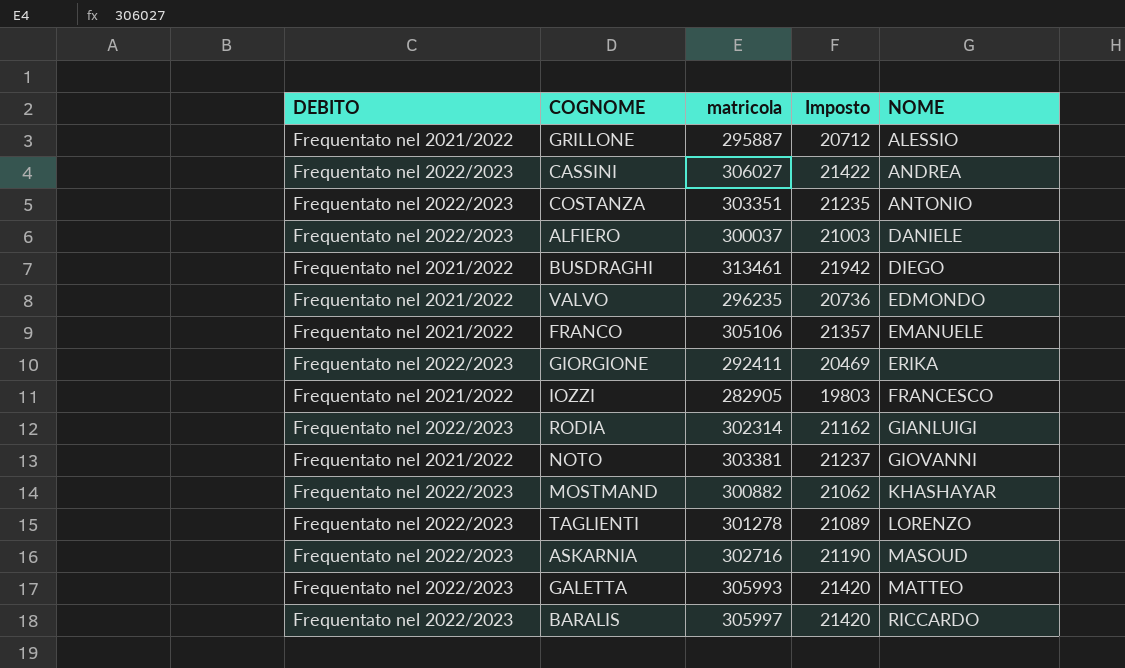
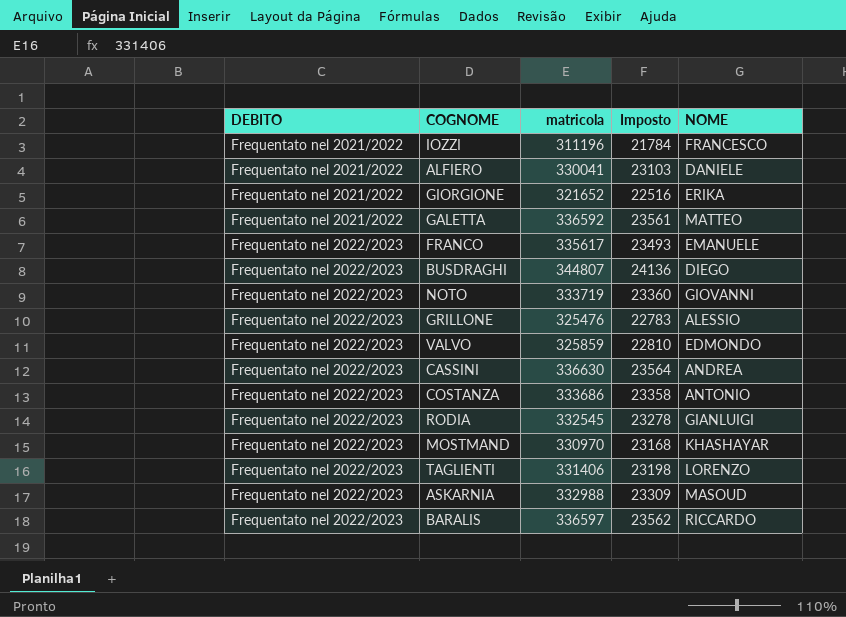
row order: NOME ascending -> DEBITO ascending
IOZZI | matricola: 282905 -> 311196
IOZZI | Imposto: 19803 -> 21784
ALFIERO | DEBITO: Frequentato nel 2022/2023 -> Frequentato nel 2021/2022
ALFIERO | matricola: 300037 -> 330041
ALFIERO | Imposto: 21003 -> 23103
GIORGIONE | DEBITO: Frequentato nel 2022/2023 -> Frequentato nel 2021/2022
GIORGIONE | matricola: 292411 -> 321652
GIORGIONE | Imposto: 20469 -> 22516
GALETTA | DEBITO: Frequentato nel 2022/2023 -> Frequentato nel 2021/2022
GALETTA | matricola: 305993 -> 336592
GALETTA | Imposto: 21420 -> 23561
FRANCO | DEBITO: Frequentato nel 2021/2022 -> Frequentato nel 2022/2023
FRANCO | matricola: 305106 -> 335617
FRANCO | Imposto: 21357 -> 23493
BUSDRAGHI | DEBITO: Frequentato nel 2021/2022 -> Frequentato nel 2022/2023
BUSDRAGHI | matricola: 313461 -> 344807
BUSDRAGHI | Imposto: 21942 -> 24136
NOTO | DEBITO: Frequentato nel 2021/2022 -> Frequentato nel 2022/2023
NOTO | matricola: 303381 -> 333719
NOTO | Imposto: 21237 -> 23360
GRILLONE | DEBITO: Frequentato nel 2021/2022 -> Frequentato nel 2022/2023
GRILLONE | matricola: 295887 -> 325476
GRILLONE | Imposto: 20712 -> 22783
VALVO | DEBITO: Frequentato nel 2021/2022 -> Frequentato nel 2022/2023
VALVO | matricola: 296235 -> 325859
VALVO | Imposto: 20736 -> 22810
CASSINI | matricola: 306027 -> 336630
CASSINI | Imposto: 21422 -> 23564
COSTANZA | matricola: 303351 -> 333686
COSTANZA | Imposto: 21235 -> 23358
RODIA | matricola: 302314 -> 332545
RODIA | Imposto: 21162 -> 23278
MOSTMAND | matricola: 300882 -> 330970
MOSTMAND | Imposto: 21062 -> 23168
TAGLIENTI | matricola: 301278 -> 331406
TAGLIENTI | Imposto: 21089 -> 23198
ASKARNIA | matricola: 302716 -> 332988
ASKARNIA | Imposto: 21190 -> 23309
BARALIS | matricola: 305997 -> 336597
BARALIS | Imposto: 21420 -> 23562

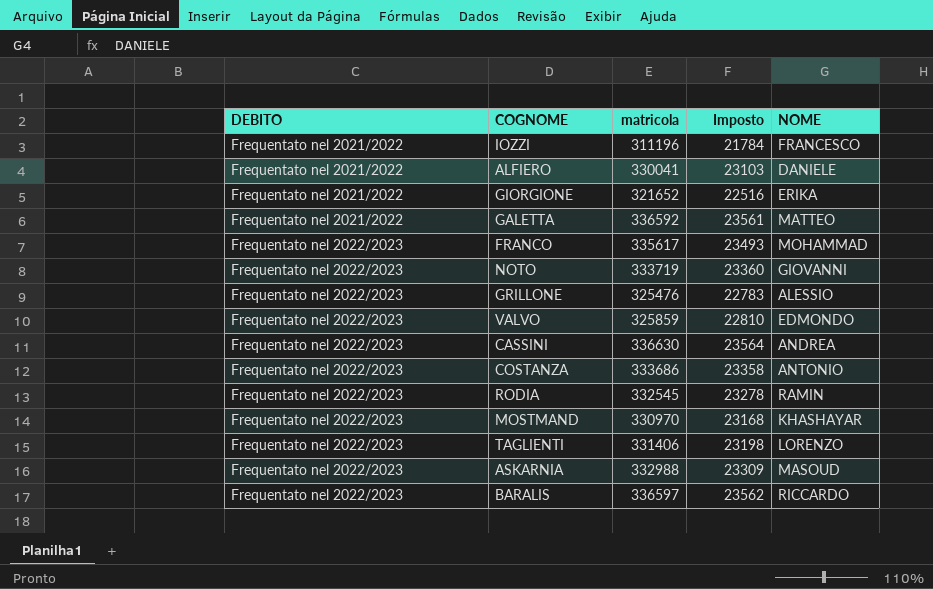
row BUSDRAGHI: Frequentato nel 2022/2023 | 344807 | 24136 | DIEGO -> none
FRANCO | NOME: EMANUELE -> MOHAMMAD
RODIA | NOME: GIANLUIGI -> RAMIN

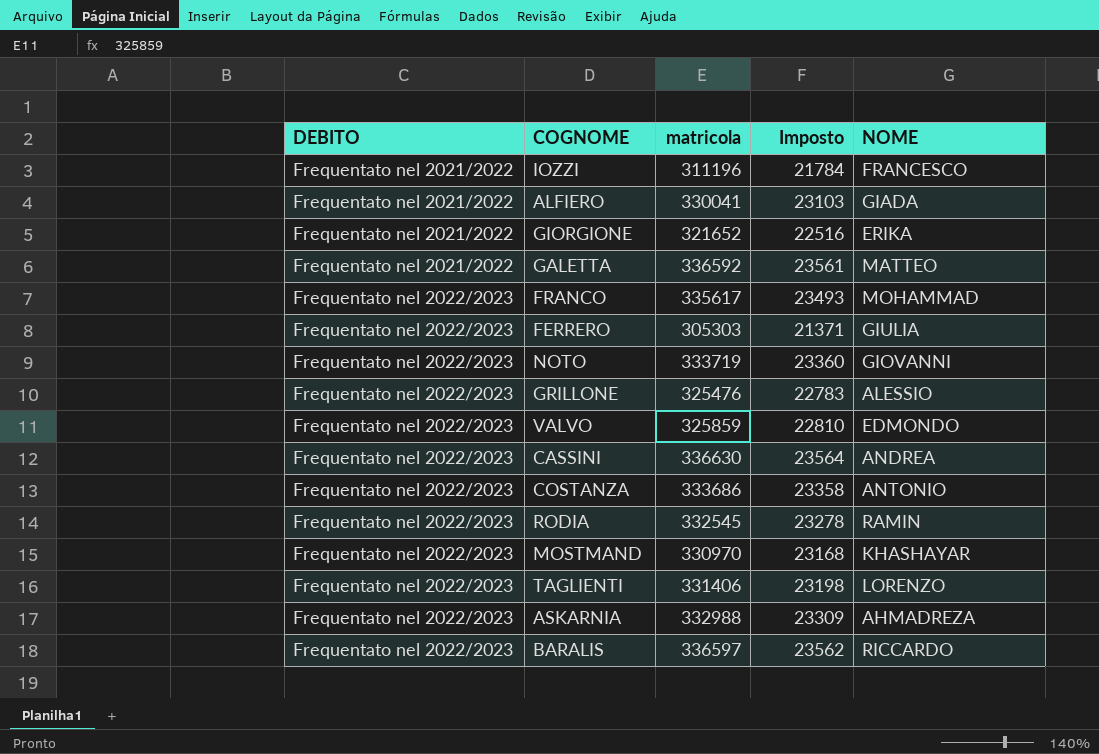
ALFIERO | NOME: DANIELE -> GIADA
row FERRERO: none -> Frequentato nel 2022/2023 | 305303 | 21371 | GIULIA
ASKARNIA | NOME: MASOUD -> AHMADREZA

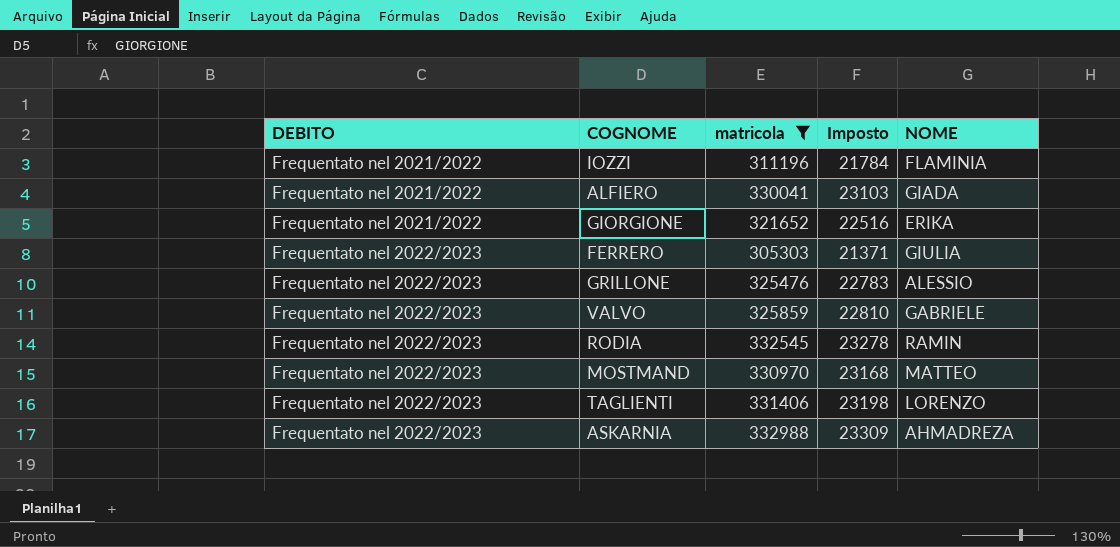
filter: none -> matricola <= 332988
IOZZI | NOME: FRANCESCO -> FLAMINIA
VALVO | NOME: EDMONDO -> GABRIELE
MOSTMAND | NOME: KHASHAYAR -> MATTEO

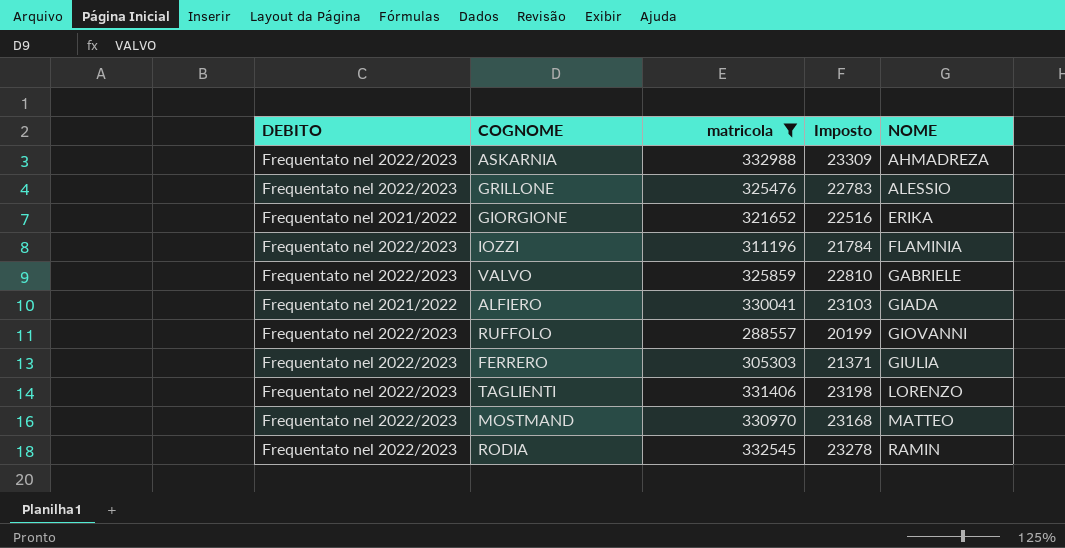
row order: DEBITO ascending -> NOME ascending
IOZZI | DEBITO: Frequentato nel 2021/2022 -> Frequentato nel 2022/2023
row RUFFOLO: none -> Frequentato nel 2022/2023 | 288557 | 20199 | GIOVANNI

